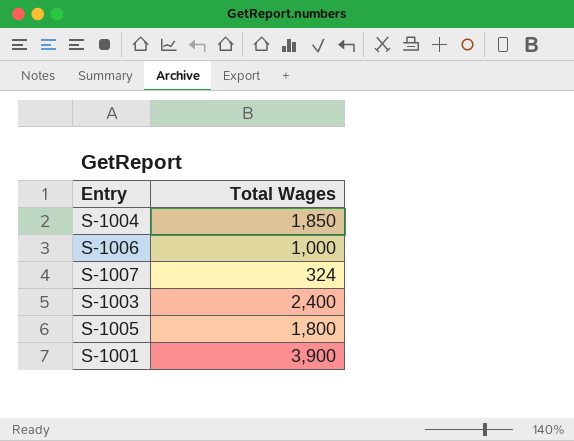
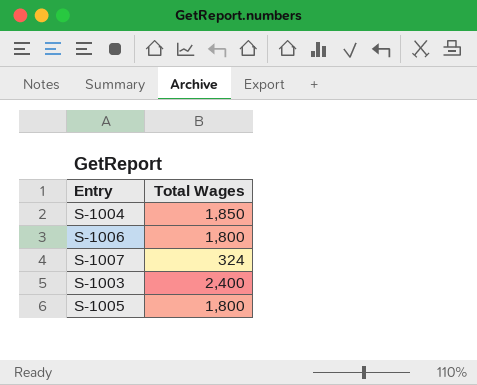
row S-1001: 3,900 -> none
S-1006 | Total Wages: 1,000 -> 1,800

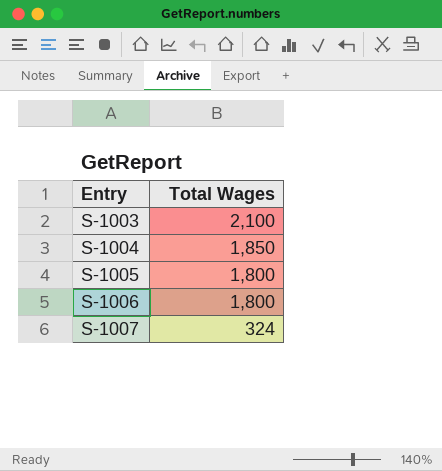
row order: none -> Entry ascending
S-1003 | Total Wages: 2,400 -> 2,100

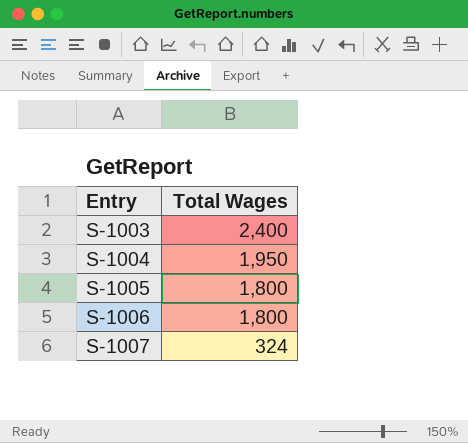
S-1003 | Total Wages: 2,100 -> 2,400
S-1004 | Total Wages: 1,850 -> 1,950

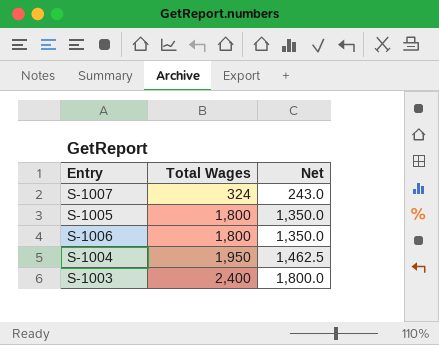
row order: Entry ascending -> Total Wages ascending
column Net | formula: none -> [Total Wages] * 0.75

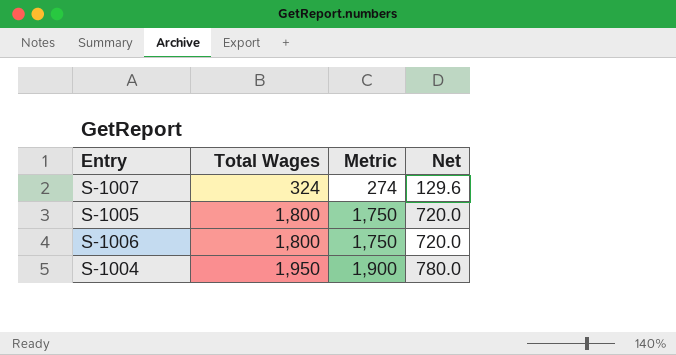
column Metric | formula: none -> [Total Wages] - 50
column Net | formula: [Total Wages] * 0.75 -> [Total Wages] * 0.4
row S-1003: 2,400 | 1,800.0 -> none

